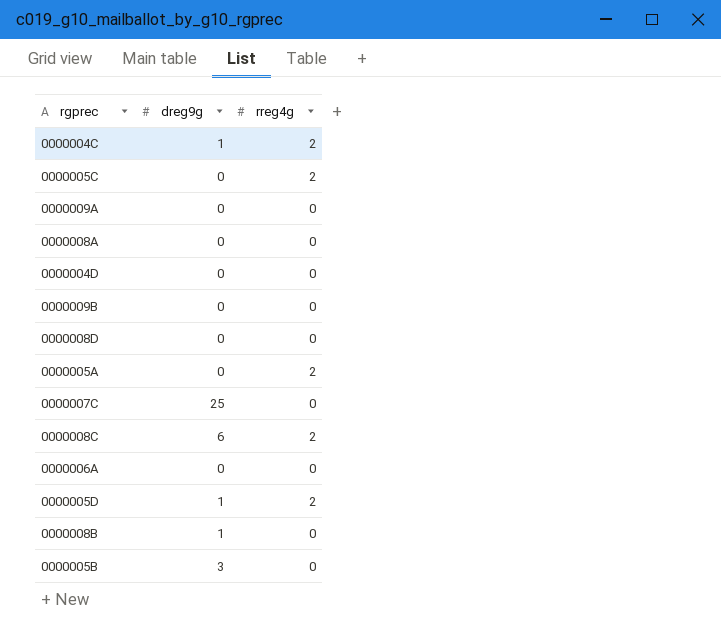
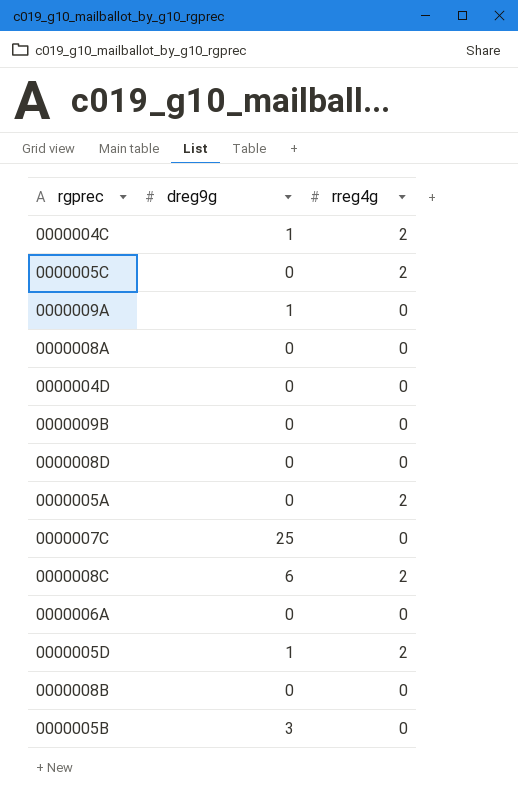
0000009A | dreg9g: 0 -> 1
0000008B | dreg9g: 1 -> 0

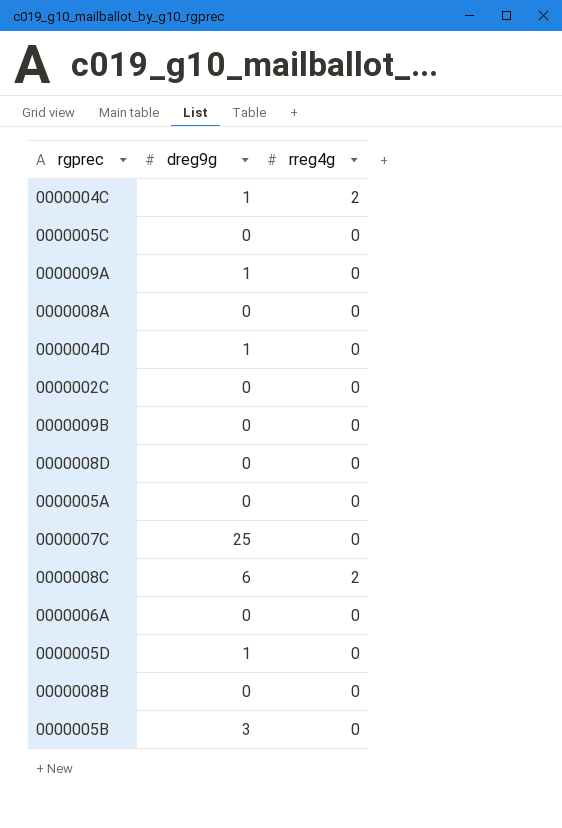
0000005C | rreg4g: 2 -> 0
0000004D | dreg9g: 0 -> 1
row 0000002C: none -> 0 | 0
0000005A | rreg4g: 2 -> 0
0000005D | rreg4g: 2 -> 0

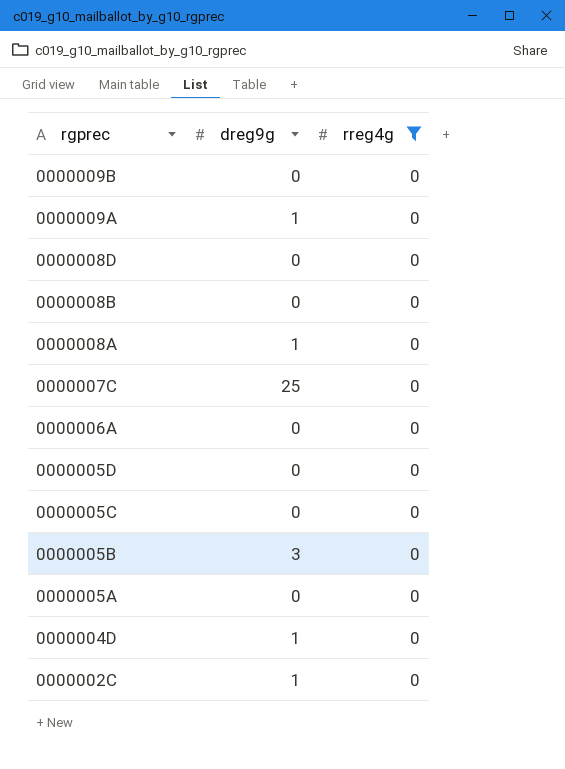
filter: none -> rreg4g = 0
row order: none -> rgprec descending
0000008A | dreg9g: 0 -> 1
0000005D | dreg9g: 1 -> 0
0000002C | dreg9g: 0 -> 1

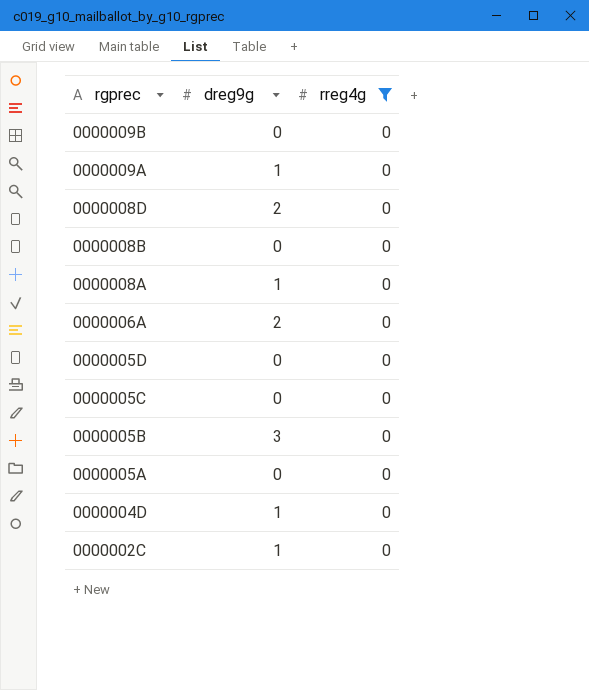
row 0000007C: 25 | 0 -> none
0000008D | dreg9g: 0 -> 2
0000006A | dreg9g: 0 -> 2

